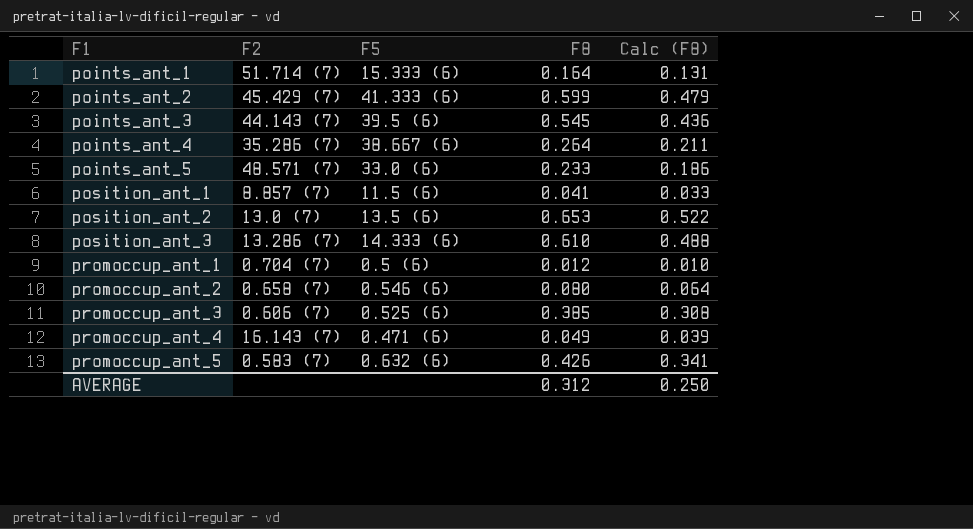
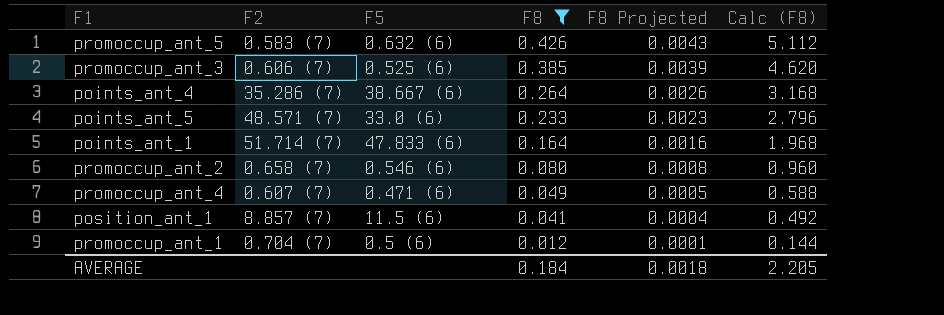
filter: none -> F8 <= 0.426
row order: F1 ascending -> F8 descending
column F8 Projected | formula: none -> [F8] * 0.01
column Calc (F8) | formula: [F8] * 0.8 -> [F8] * 12
points_ant_1 | F5: 15.333 (6) -> 47.833 (6)
promoccup_ant_4 | F2: 16.143 (7) -> 0.607 (7)
AVERAGE | F8: 0.312 -> 0.184
AVERAGE | Calc (F8): 0.250 -> 2.205

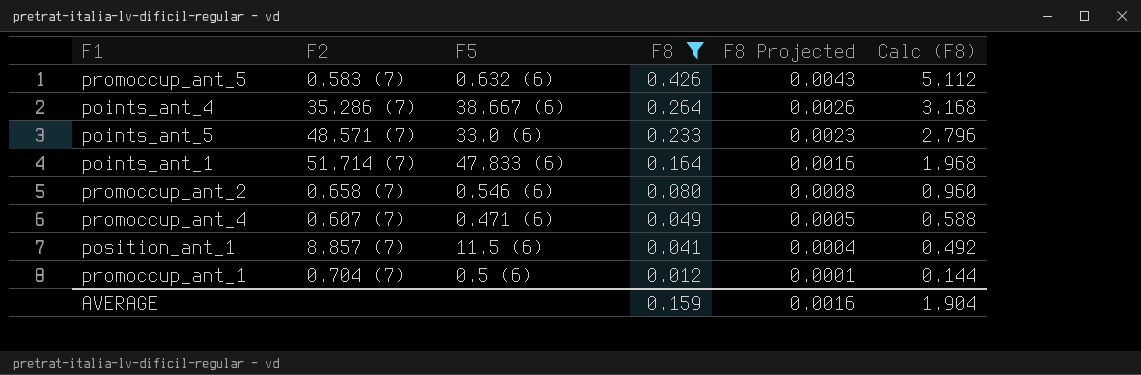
row promoccup_ant_3: 0.606 (7) | 0.525 (6) | 0.385 | 0.0039 | 4.620 -> none
AVERAGE | F8: 0.184 -> 0.159
AVERAGE | F8 Projected: 0.0018 -> 0.0016
AVERAGE | Calc (F8): 2.205 -> 1.904

